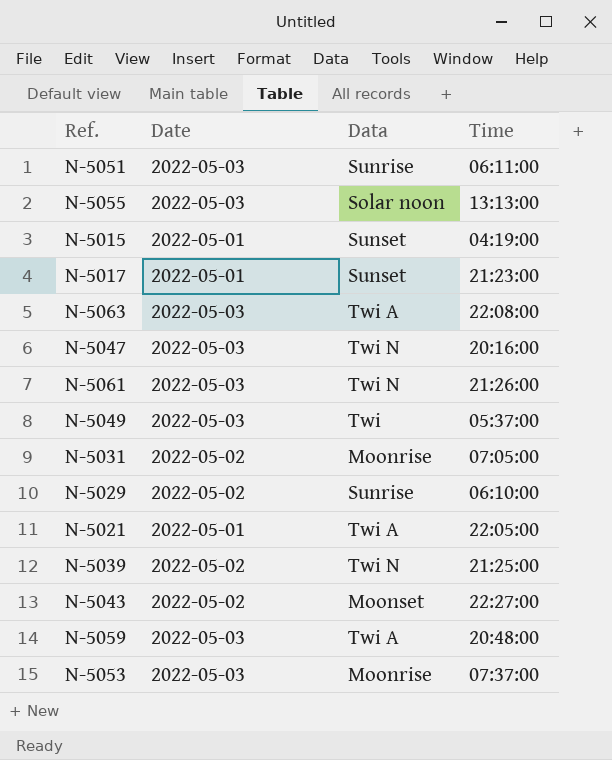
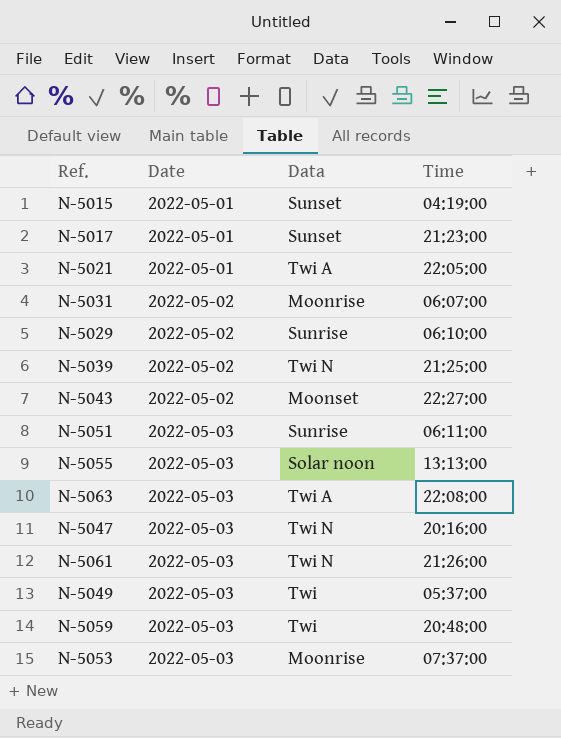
row order: none -> Date ascending
N-5031 | Time: 07:05:00 -> 06:07:00
N-5059 | Data: Twi A -> Twi

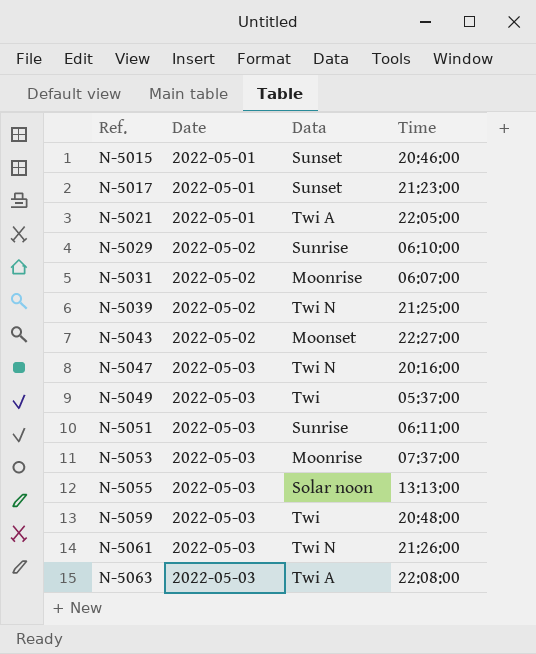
row order: Date ascending -> Ref. ascending
N-5015 | Time: 04:19:00 -> 20:46:00

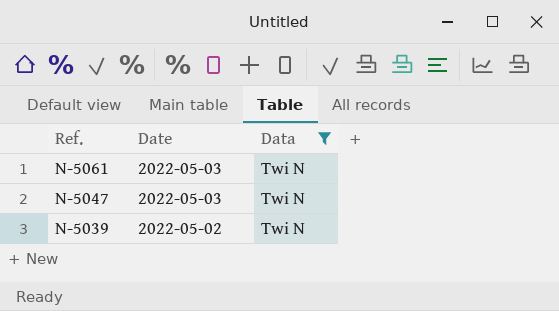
filter: none -> Data = Twi N
row order: Ref. ascending -> Ref. descending
column Time | position: 4 -> none

